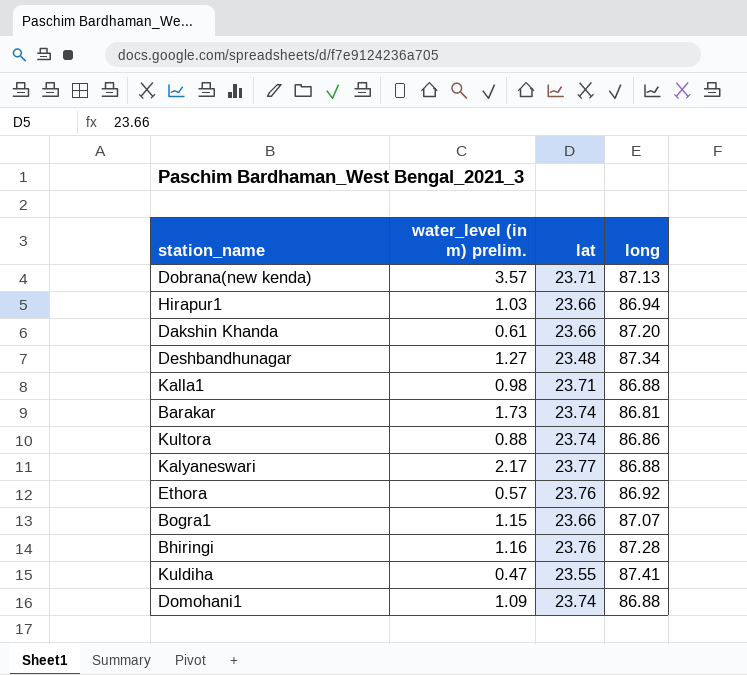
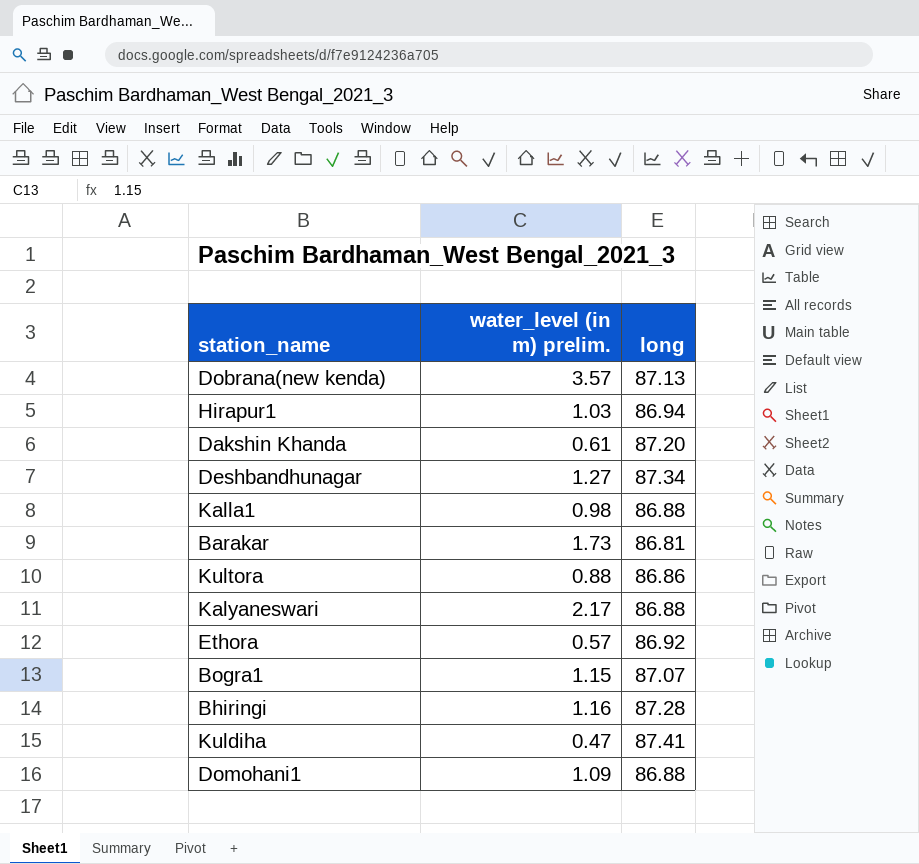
column lat | position: 3 -> none

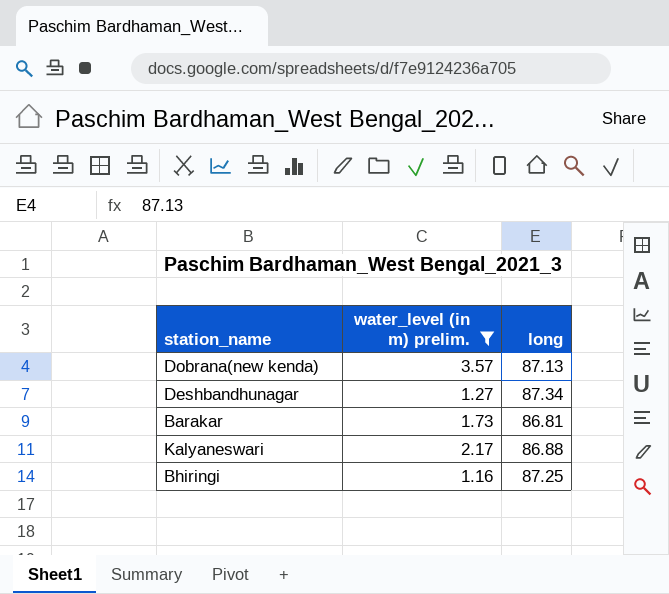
filter: none -> water_level (in m) prelim. >= 1.16
Bhiringi | long: 87.28 -> 87.25

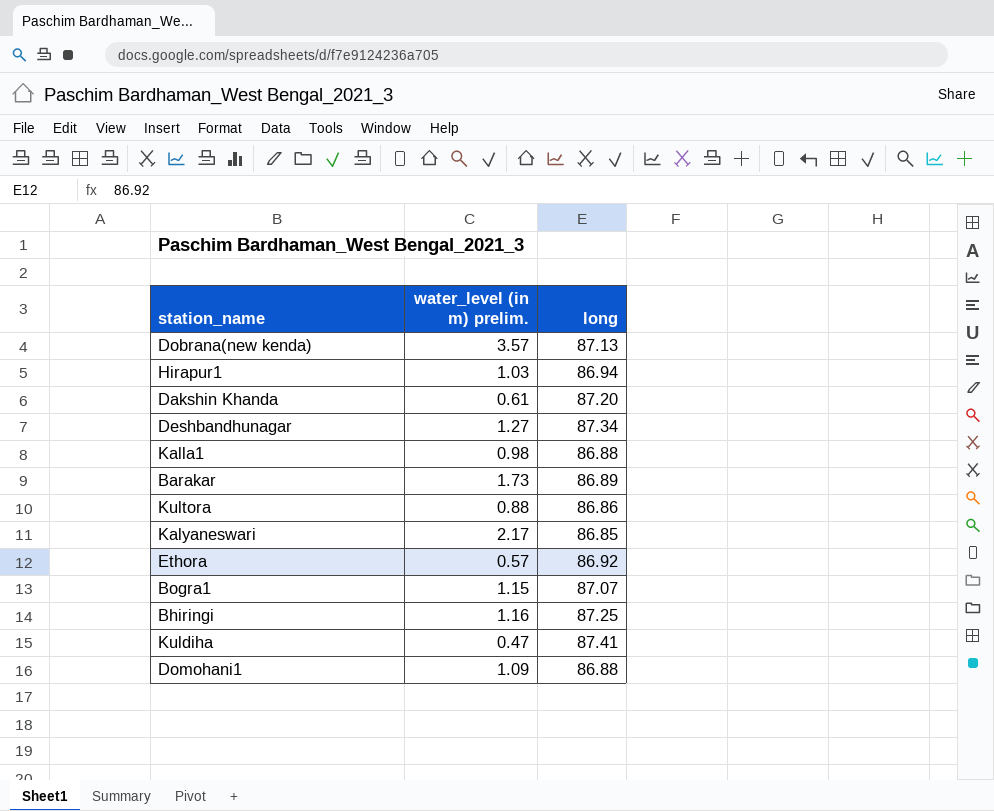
filter: water_level (in m) prelim. >= 1.16 -> none
Barakar | long: 86.81 -> 86.89
Kalyaneswari | long: 86.88 -> 86.85

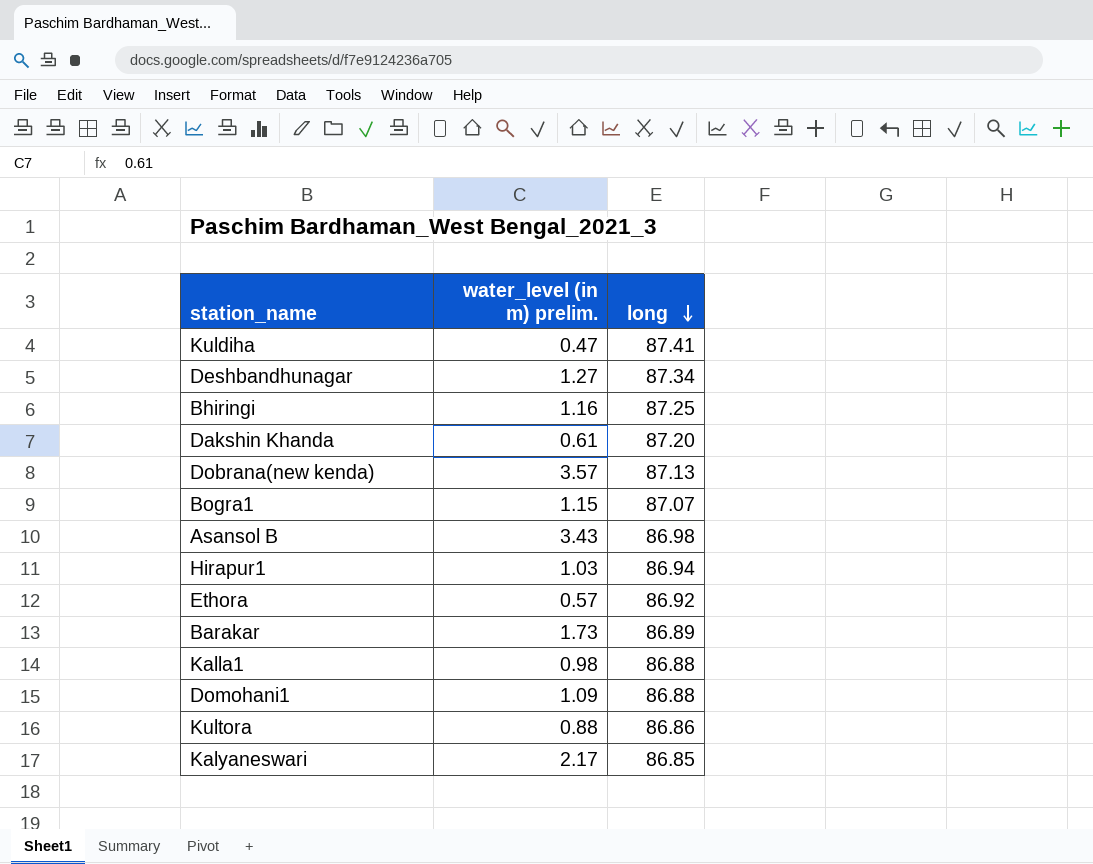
row order: none -> long descending
row Asansol B: none -> 3.43 | 86.98

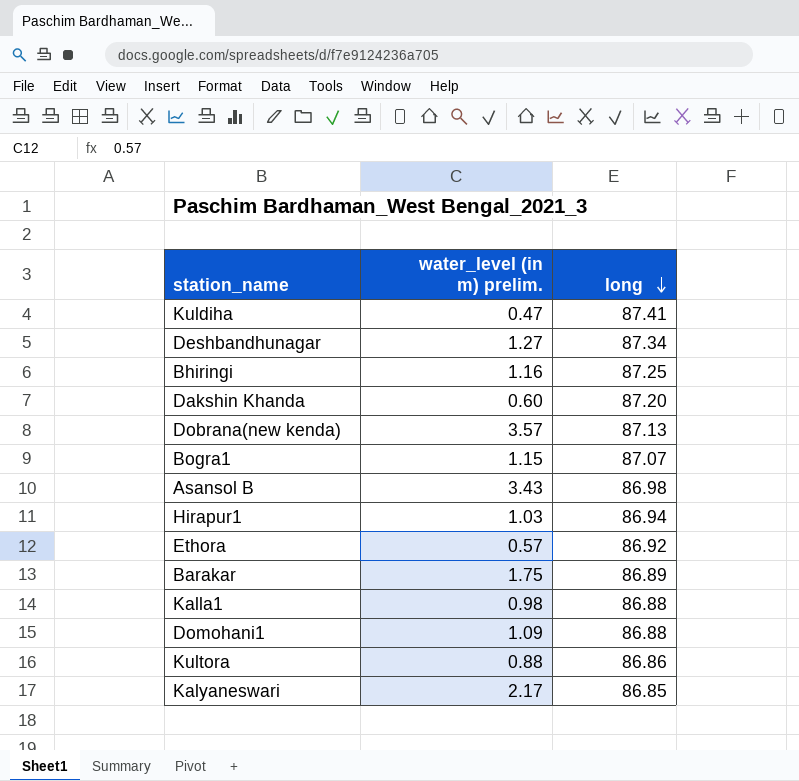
Dakshin Khanda | water_level (in m) prelim.: 0.61 -> 0.60
Barakar | water_level (in m) prelim.: 1.73 -> 1.75

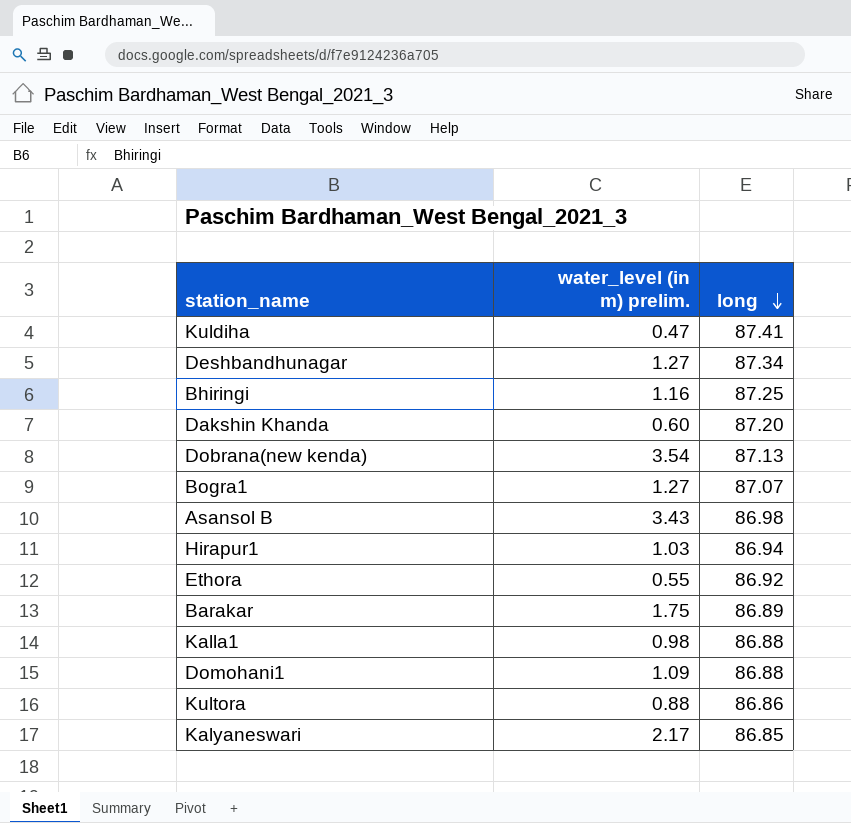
Dobrana(new kenda) | water_level (in m) prelim.: 3.57 -> 3.54
Bogra1 | water_level (in m) prelim.: 1.15 -> 1.27
Ethora | water_level (in m) prelim.: 0.57 -> 0.55

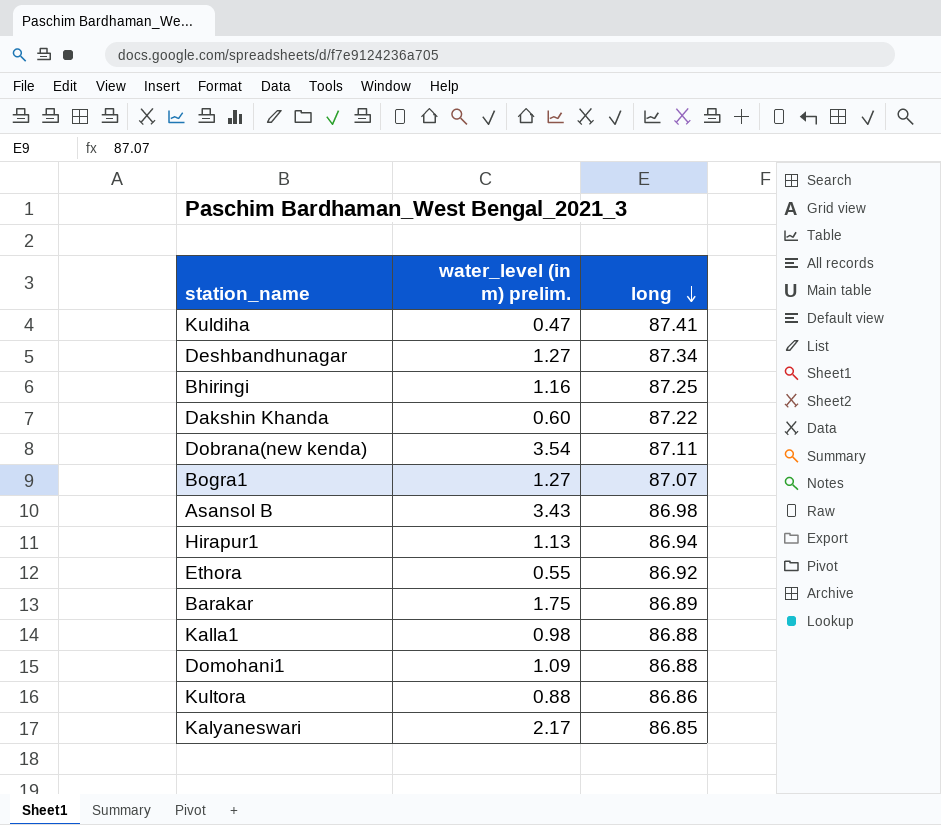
Dakshin Khanda | long: 87.20 -> 87.22
Dobrana(new kenda) | long: 87.13 -> 87.11
Hirapur1 | water_level (in m) prelim.: 1.03 -> 1.13

